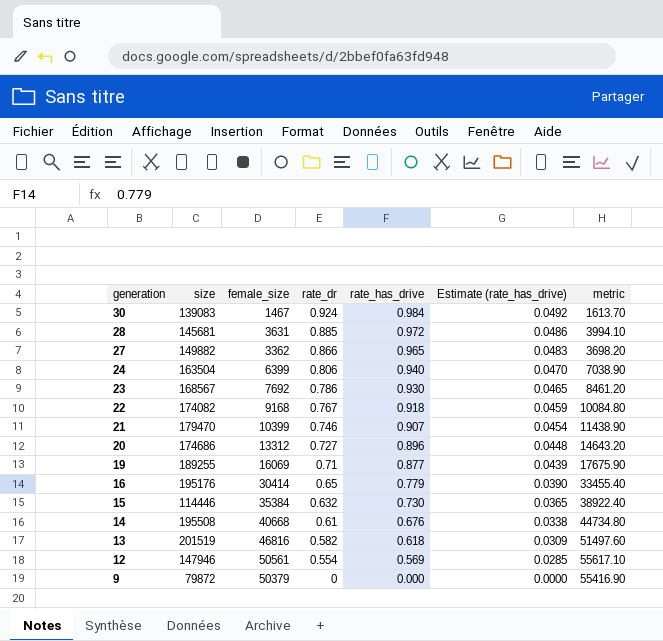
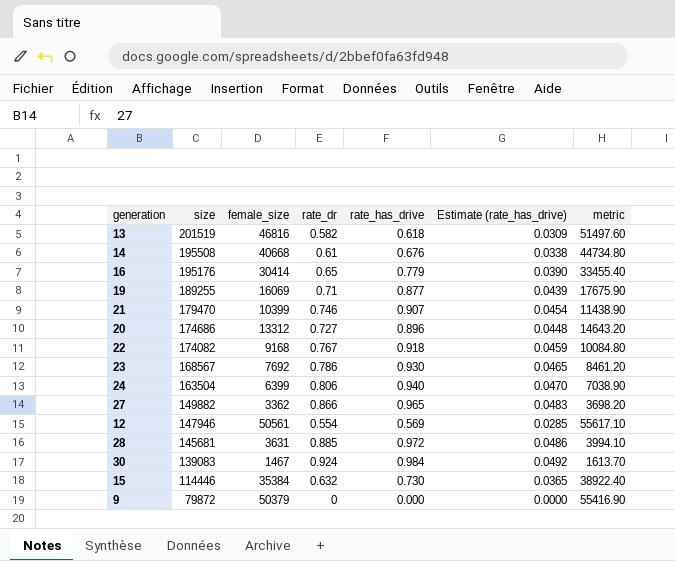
row order: generation descending -> size descending

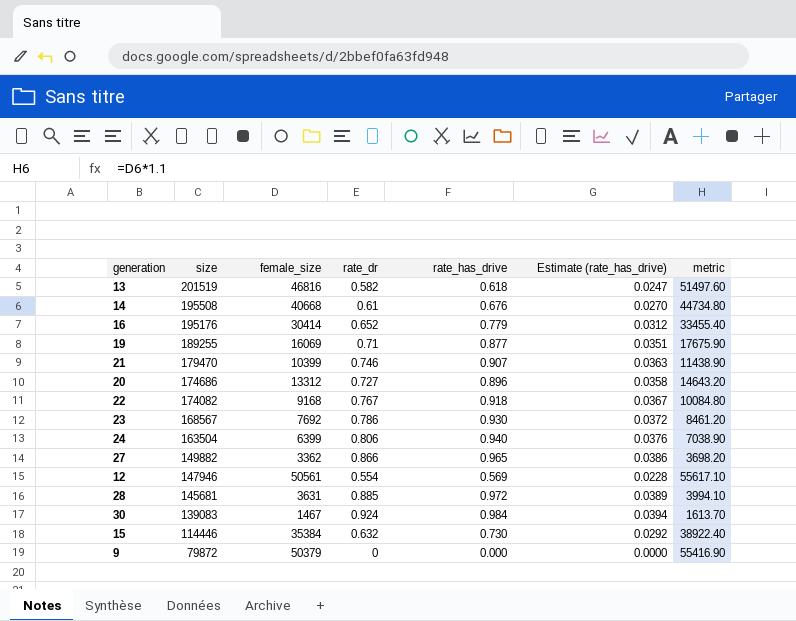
column Estimate (rate_has_drive) | formula: [rate_has_drive] * 0.05 -> [rate_has_drive] * 0.04
16 | rate_dr: 0.65 -> 0.652

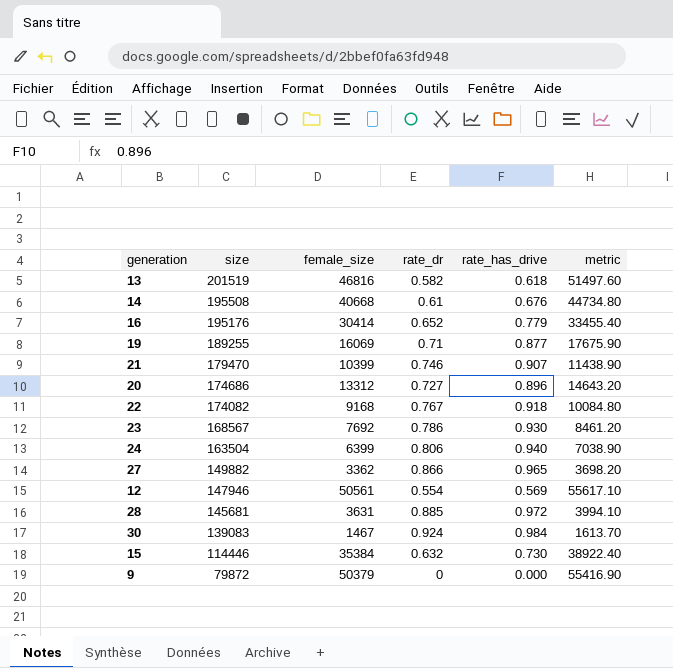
column Estimate (rate_has_drive) | formula: [rate_has_drive] * 0.04 -> none

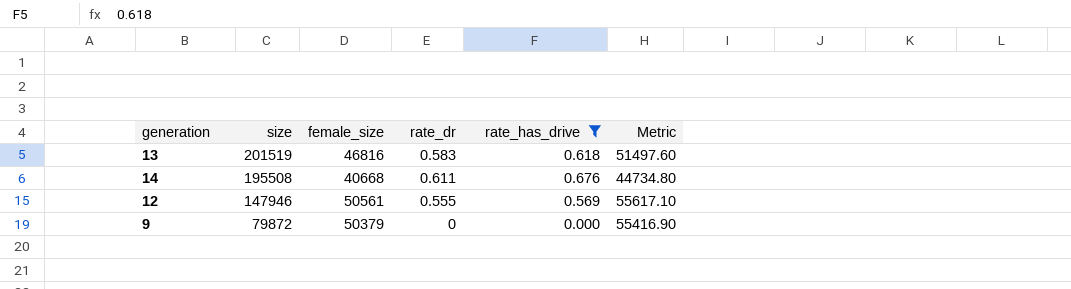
filter: none -> rate_has_drive <= 0.676
column name: metric -> Metric
13 | rate_dr: 0.582 -> 0.583
14 | rate_dr: 0.61 -> 0.611
12 | rate_dr: 0.554 -> 0.555

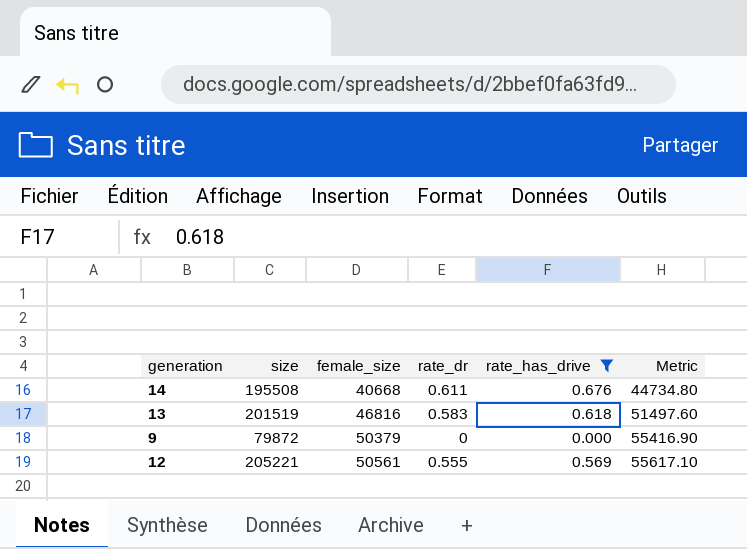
row order: size descending -> female_size ascending
12 | size: 147946 -> 205221

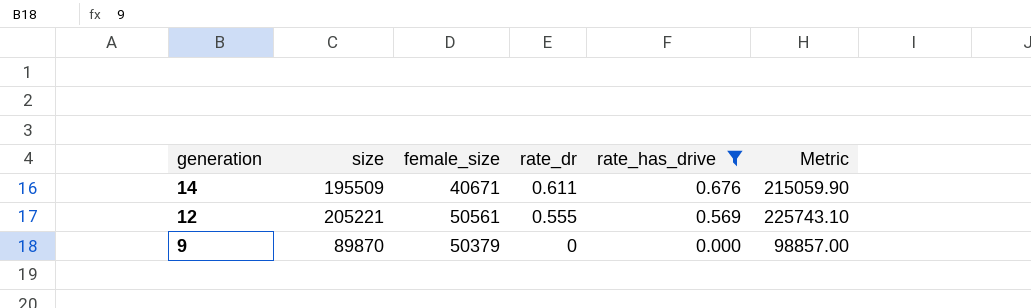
row order: female_size ascending -> generation descending
column Metric | formula: [female_size] * 1.1 -> [size] * 1.1
row 13: 201519 | 46816 | 0.583 | 0.618 | 51497.60 -> none
14 | size: 195508 -> 195509
14 | female_size: 40668 -> 40671
9 | size: 79872 -> 89870

